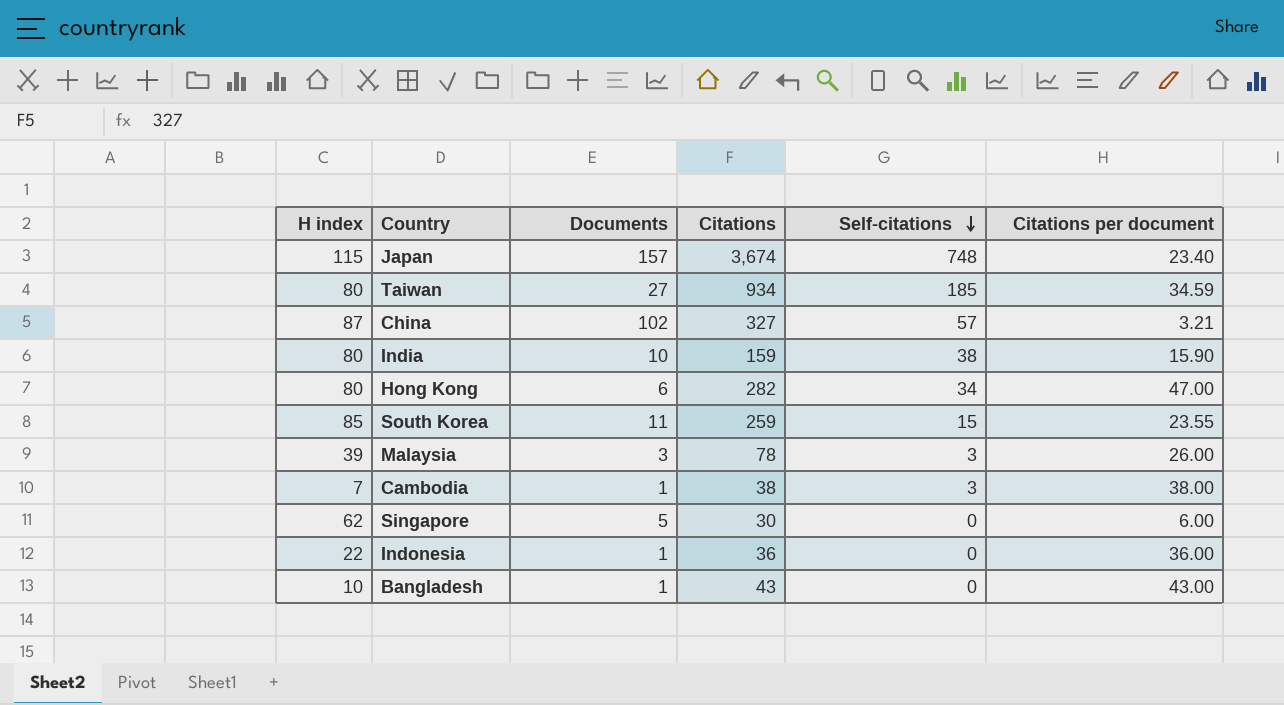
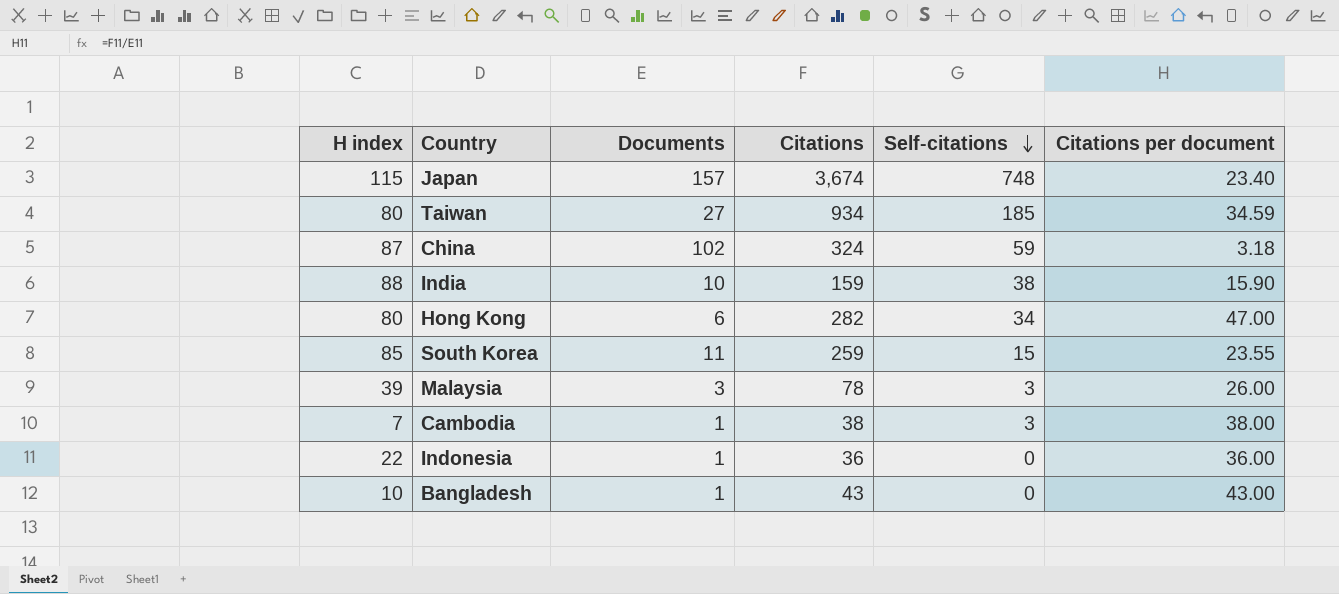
row Singapore: 62 | 5 | 30 | 0 | 6.00 -> none
China | Citations: 327 -> 324
China | Self-citations: 57 -> 59
China | Citations per document: 3.21 -> 3.18
India | H index: 80 -> 88

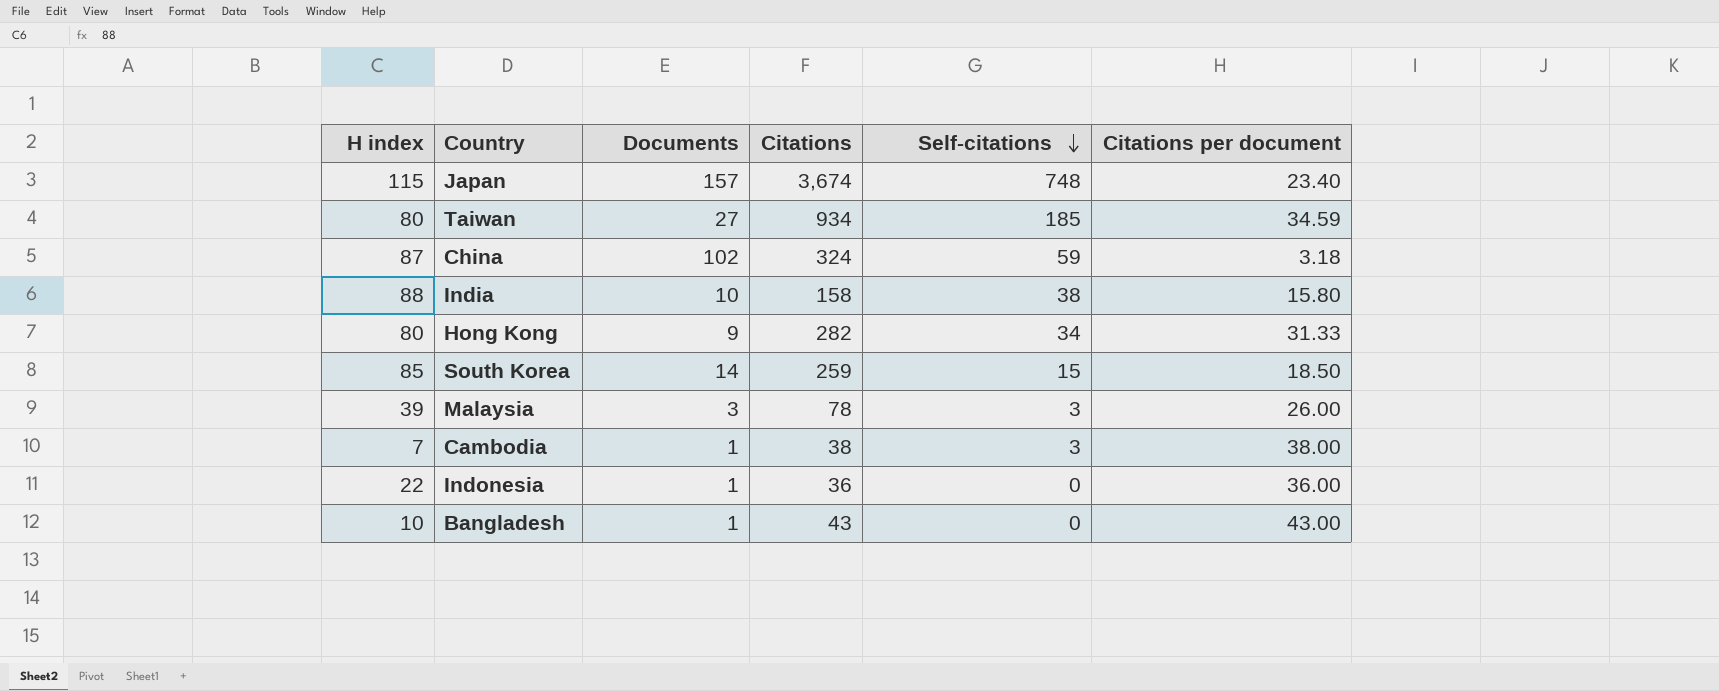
India | Citations: 159 -> 158
India | Citations per document: 15.90 -> 15.80
Hong Kong | Documents: 6 -> 9
Hong Kong | Citations per document: 47.00 -> 31.33
South Korea | Documents: 11 -> 14
South Korea | Citations per document: 23.55 -> 18.50

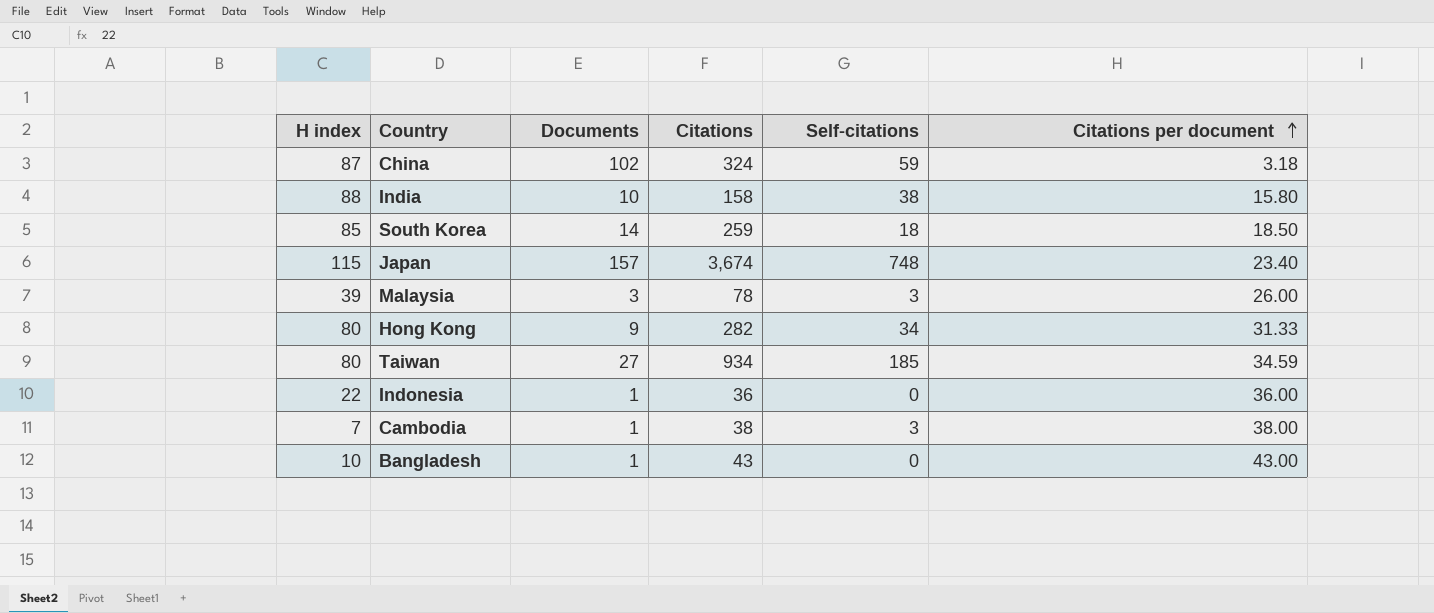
row order: Self-citations descending -> Citations per document ascending
South Korea | Self-citations: 15 -> 18

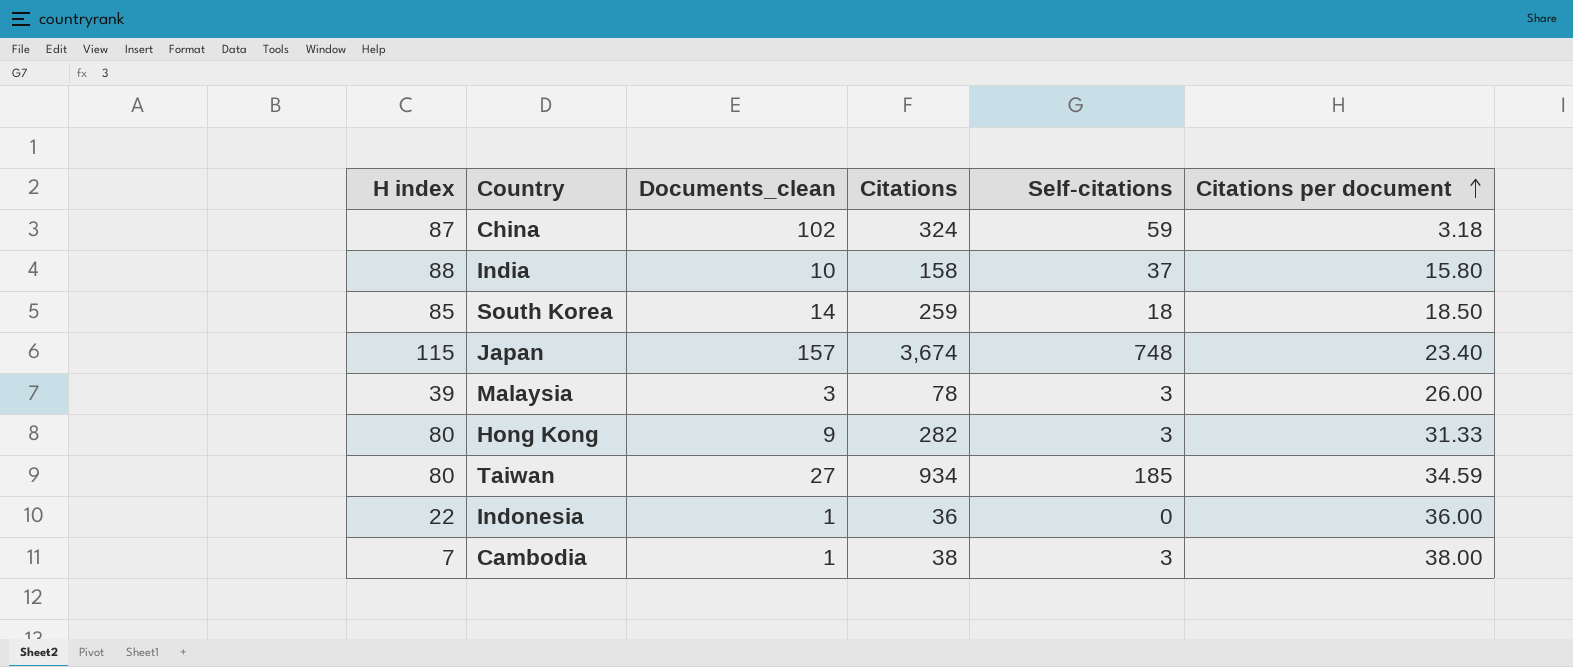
column name: Documents -> Documents_clean
row Bangladesh: 10 | 1 | 43 | 0 | 43.00 -> none
India | Self-citations: 38 -> 37
Hong Kong | Self-citations: 34 -> 3

